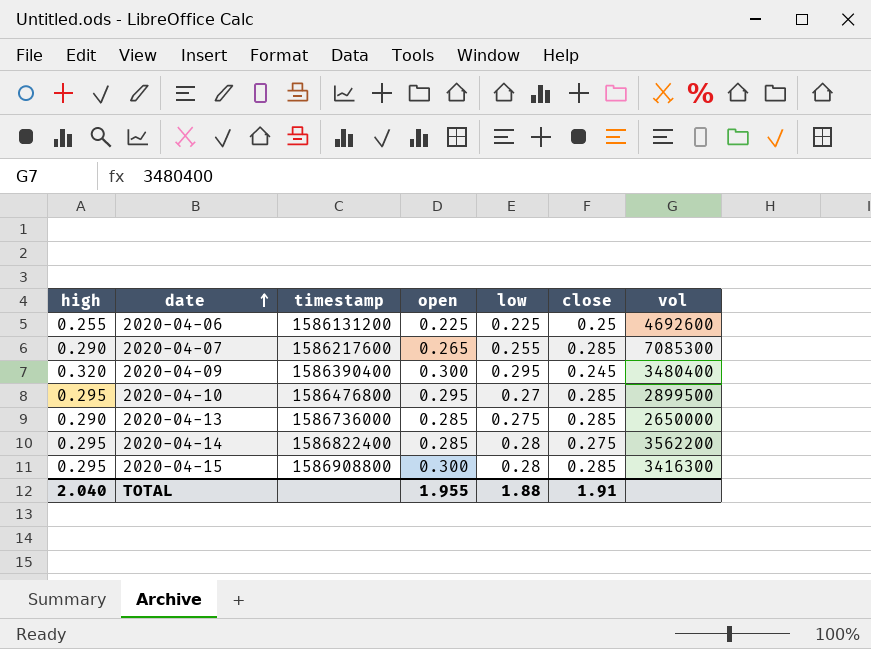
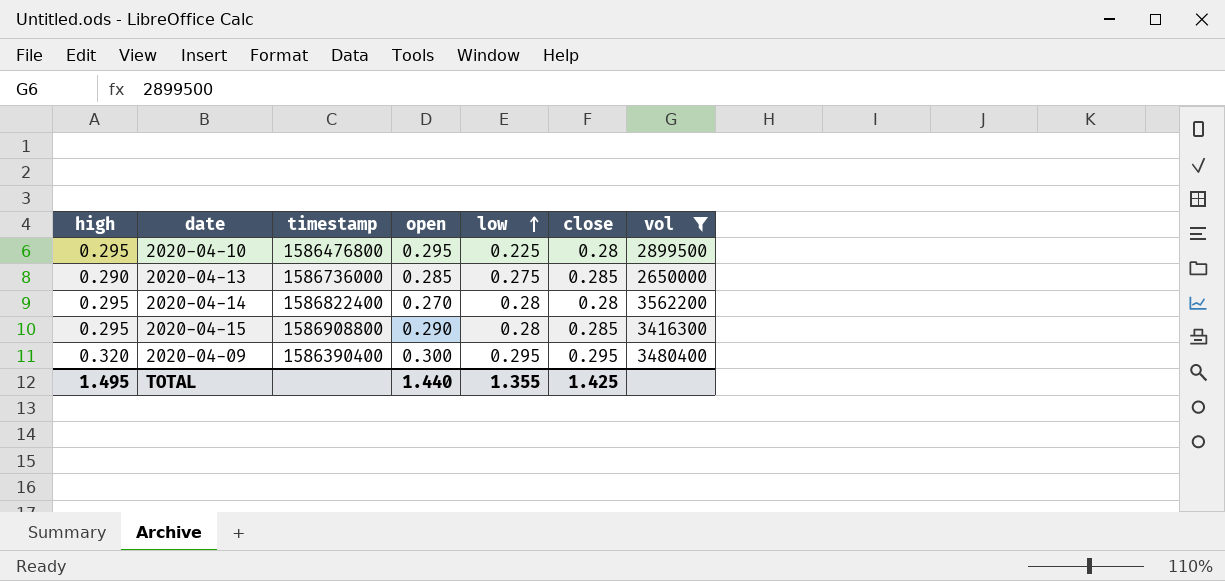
filter: none -> vol <= 3562200
row order: date ascending -> low ascending
2020-04-10 | low: 0.27 -> 0.225
2020-04-10 | close: 0.285 -> 0.28
2020-04-14 | open: 0.285 -> 0.270
2020-04-14 | close: 0.275 -> 0.28
2020-04-15 | open: 0.300 -> 0.290
2020-04-09 | close: 0.245 -> 0.295
TOTAL | high: 2.040 -> 1.495
TOTAL | open: 1.955 -> 1.440
TOTAL | low: 1.88 -> 1.355
TOTAL | close: 1.91 -> 1.425

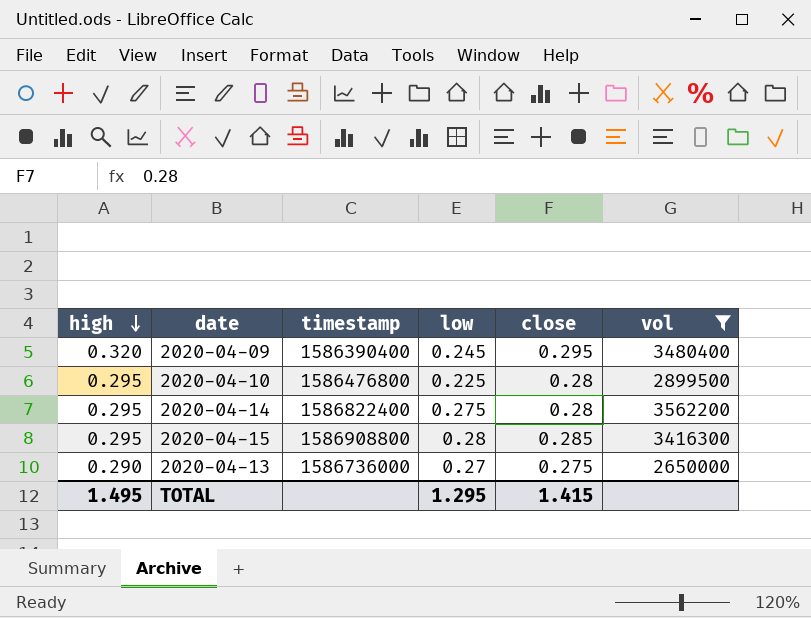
row order: low ascending -> high descending
column open | position: 4 -> none
2020-04-09 | low: 0.295 -> 0.245
2020-04-14 | low: 0.28 -> 0.275
2020-04-13 | low: 0.275 -> 0.27
2020-04-13 | close: 0.285 -> 0.275
TOTAL | low: 1.355 -> 1.295
TOTAL | close: 1.425 -> 1.415

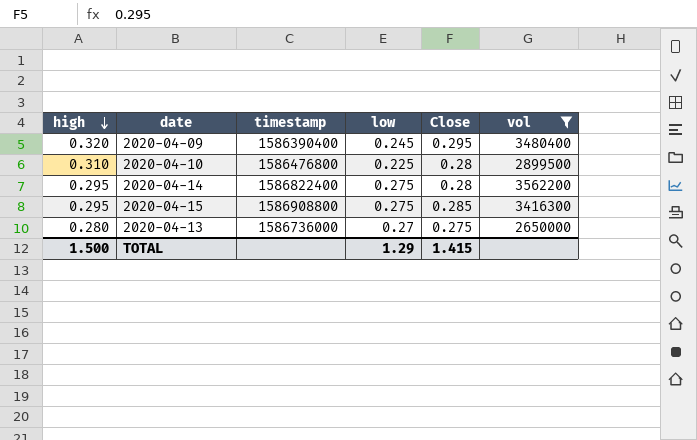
column name: close -> Close
2020-04-10 | high: 0.295 -> 0.310
2020-04-15 | low: 0.28 -> 0.275
2020-04-13 | high: 0.290 -> 0.280
TOTAL | high: 1.495 -> 1.500
TOTAL | low: 1.295 -> 1.29

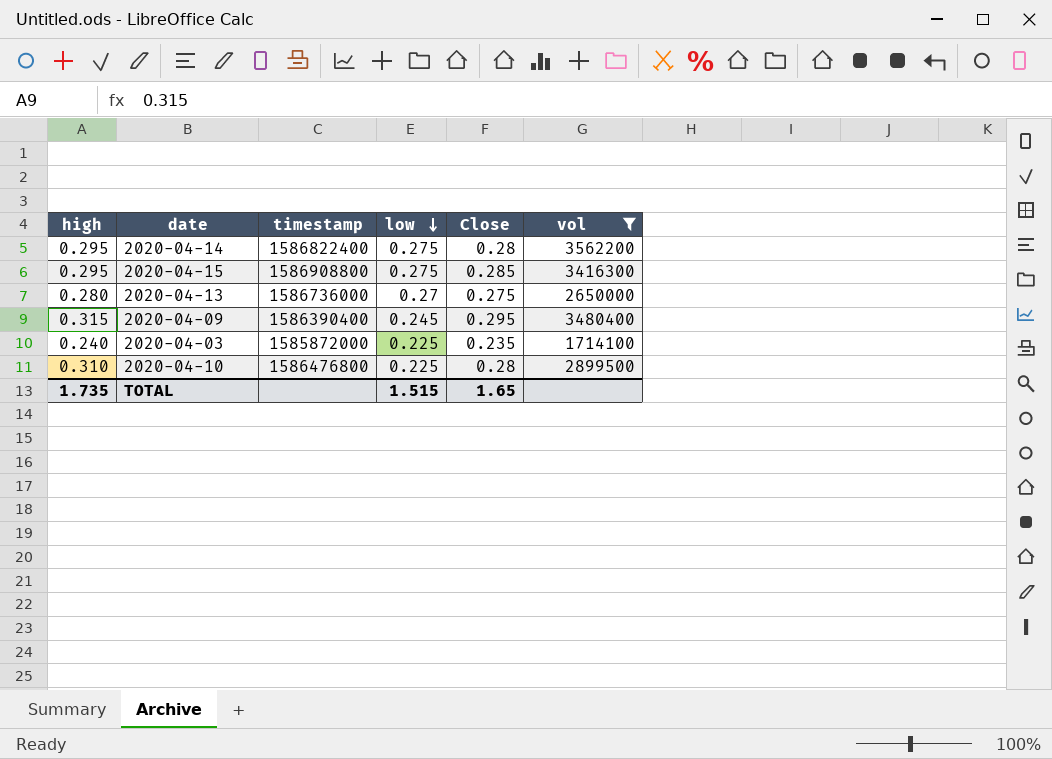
row order: high descending -> low descending
2020-04-09 | high: 0.320 -> 0.315
row 2020-04-03: none -> 0.240 | 1585872000 | 0.225 | 0.235 | 1714100
TOTAL | high: 1.500 -> 1.735
TOTAL | low: 1.29 -> 1.515
TOTAL | Close: 1.415 -> 1.65

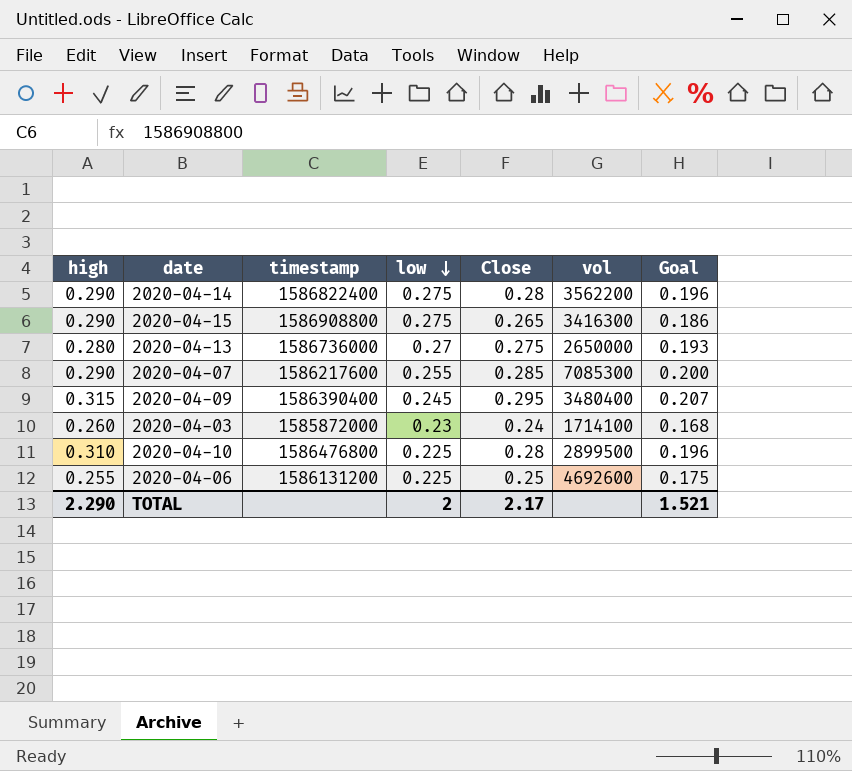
filter: vol <= 3562200 -> none
column Goal | formula: none -> [Close] * 0.7
2020-04-14 | high: 0.295 -> 0.290
2020-04-15 | high: 0.295 -> 0.290
2020-04-15 | Close: 0.285 -> 0.265
2020-04-03 | high: 0.240 -> 0.260
2020-04-03 | low: 0.225 -> 0.23
2020-04-03 | Close: 0.235 -> 0.24
TOTAL | high: 1.735 -> 2.290
TOTAL | low: 1.515 -> 2
TOTAL | Close: 1.65 -> 2.17

